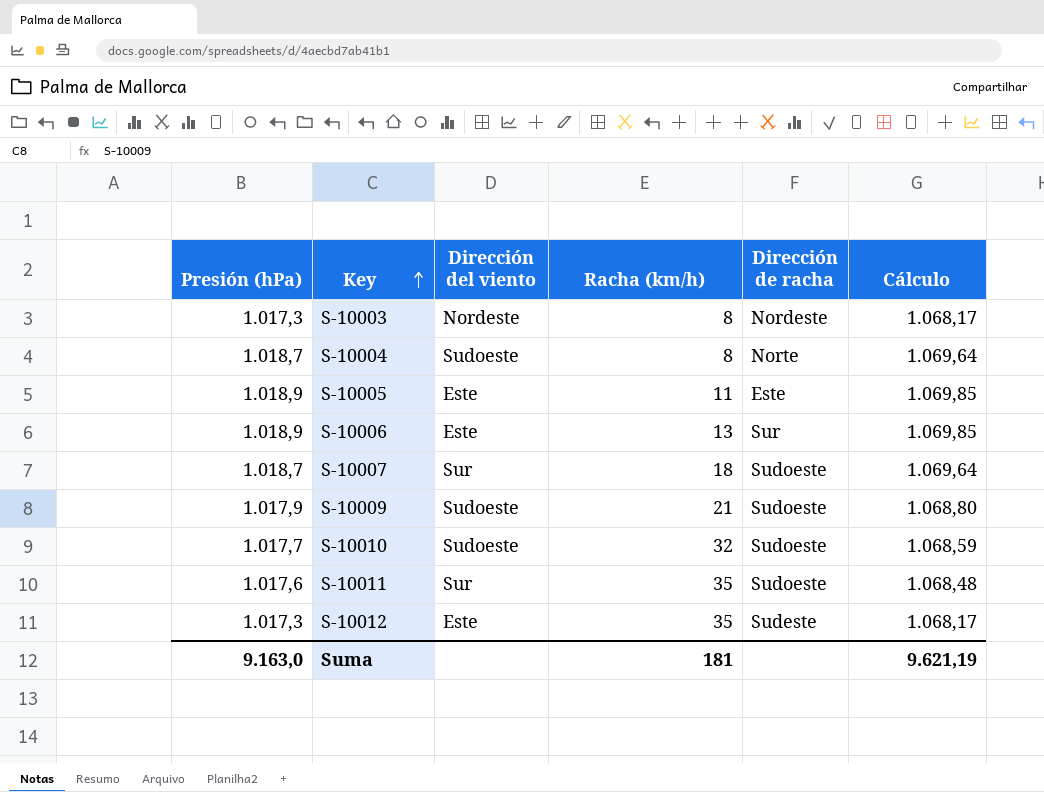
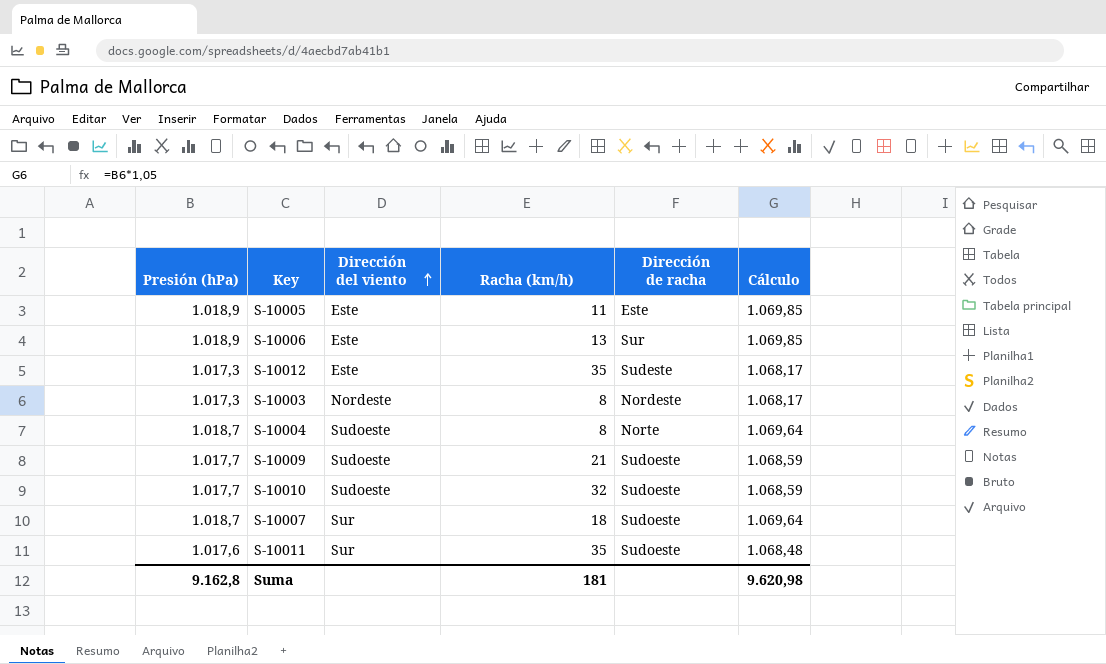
row order: Key ascending -> Dirección del viento ascending
S-10009 | Presión (hPa): 1.017,9 -> 1.017,7
S-10009 | Cálculo: 1.068,80 -> 1.068,59
Suma | Presión (hPa): 9.163,0 -> 9.162,8
Suma | Cálculo: 9.621,19 -> 9.620,98

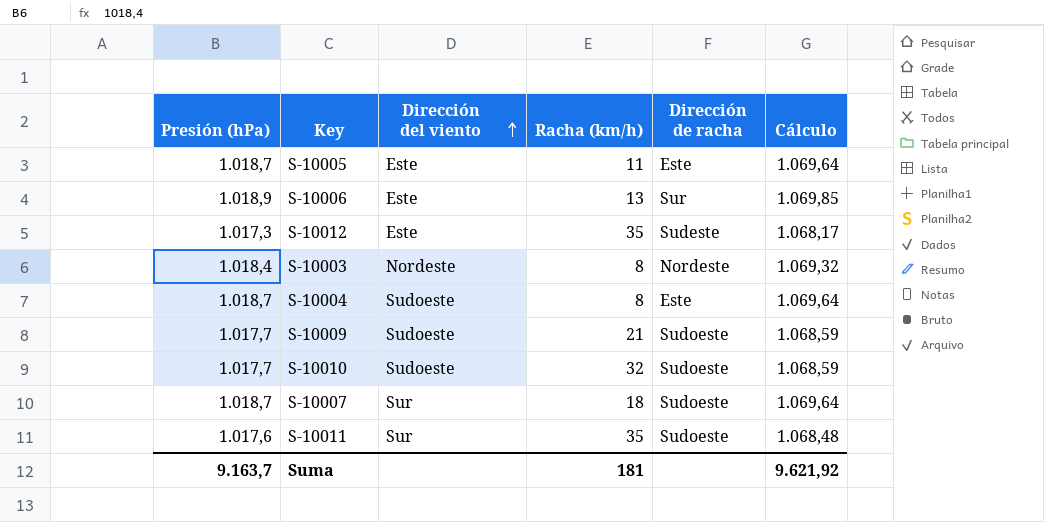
S-10005 | Presión (hPa): 1.018,9 -> 1.018,7
S-10005 | Cálculo: 1.069,85 -> 1.069,64
S-10003 | Presión (hPa): 1.017,3 -> 1.018,4
S-10003 | Cálculo: 1.068,17 -> 1.069,32
S-10004 | Dirección de racha: Norte -> Este
Suma | Presión (hPa): 9.162,8 -> 9.163,7
Suma | Cálculo: 9.620,98 -> 9.621,92

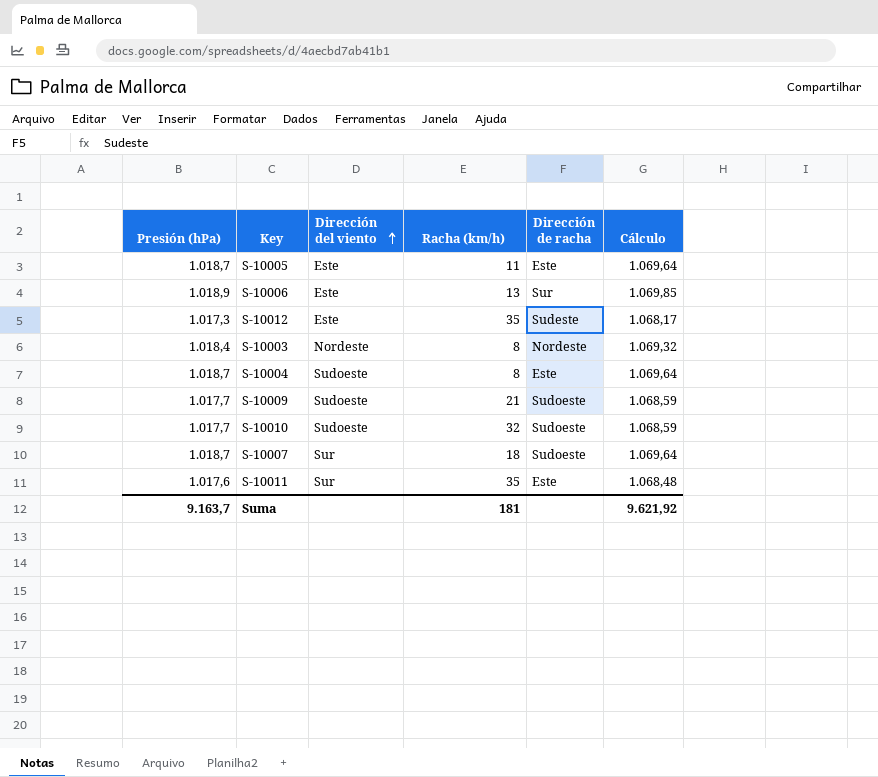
S-10011 | Dirección de racha: Sudoeste -> Este

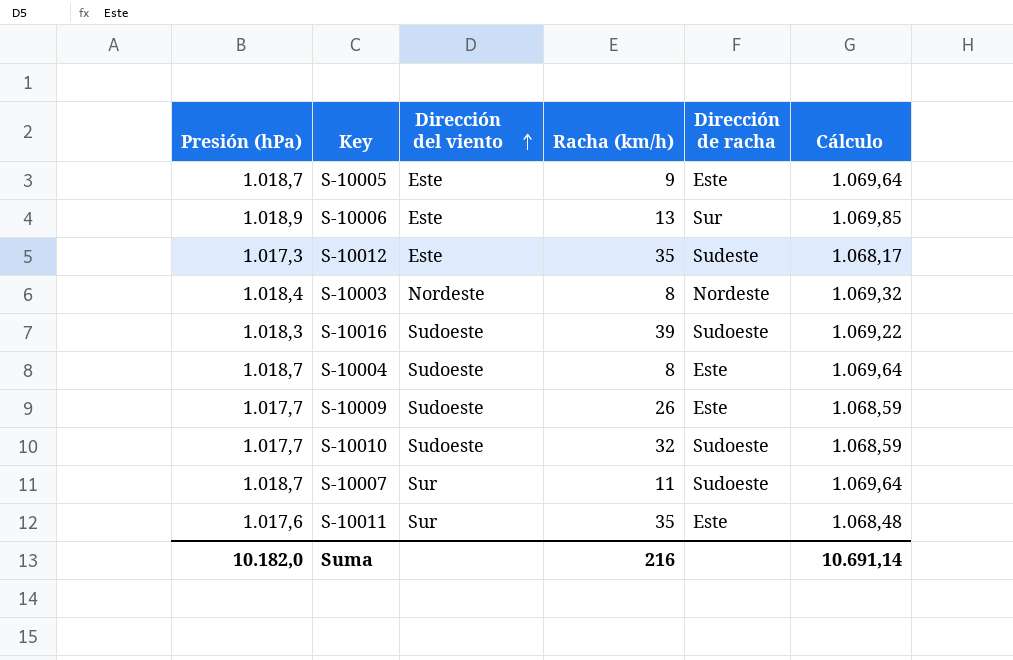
S-10005 | Racha (km/h): 11 -> 9
row S-10016: none -> 1.018,3 | Sudoeste | 39 | Sudoeste | 1.069,22
S-10009 | Racha (km/h): 21 -> 26
S-10009 | Dirección de racha: Sudoeste -> Este
S-10007 | Racha (km/h): 18 -> 11
Suma | Presión (hPa): 9.163,7 -> 10.182,0
Suma | Racha (km/h): 181 -> 216
Suma | Cálculo: 9.621,92 -> 10.691,14

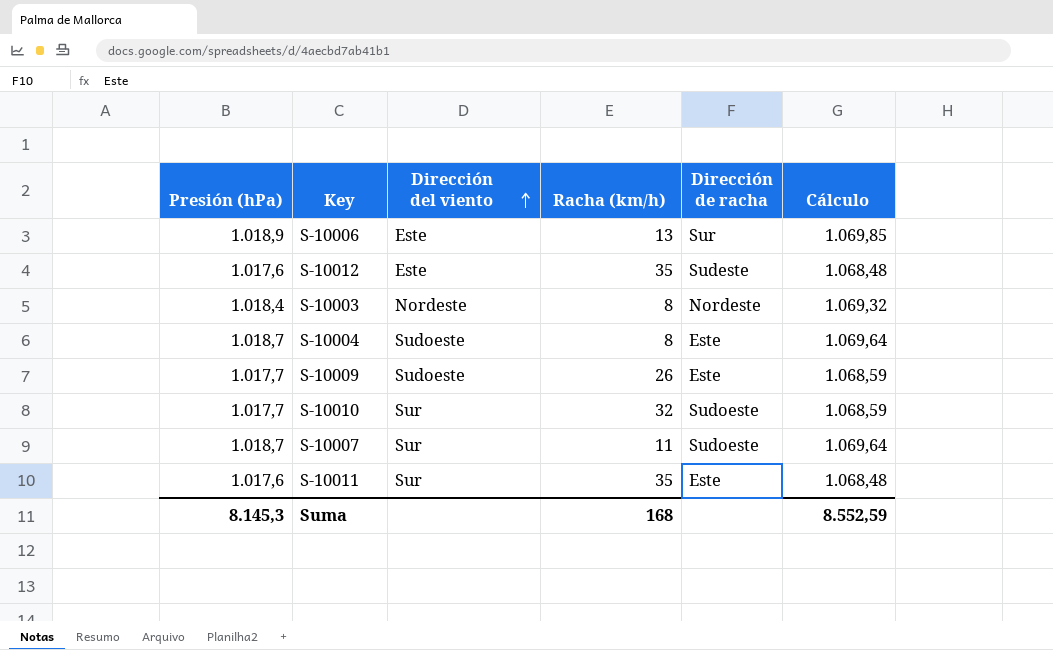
row S-10005: 1.018,7 | Este | 9 | Este | 1.069,64 -> none
row S-10016: 1.018,3 | Sudoeste | 39 | Sudoeste | 1.069,22 -> none
S-10012 | Presión (hPa): 1.017,3 -> 1.017,6
S-10012 | Cálculo: 1.068,17 -> 1.068,48
S-10010 | Dirección del viento: Sudoeste -> Sur
Suma | Presión (hPa): 10.182,0 -> 8.145,3
Suma | Racha (km/h): 216 -> 168
Suma | Cálculo: 10.691,14 -> 8.552,59

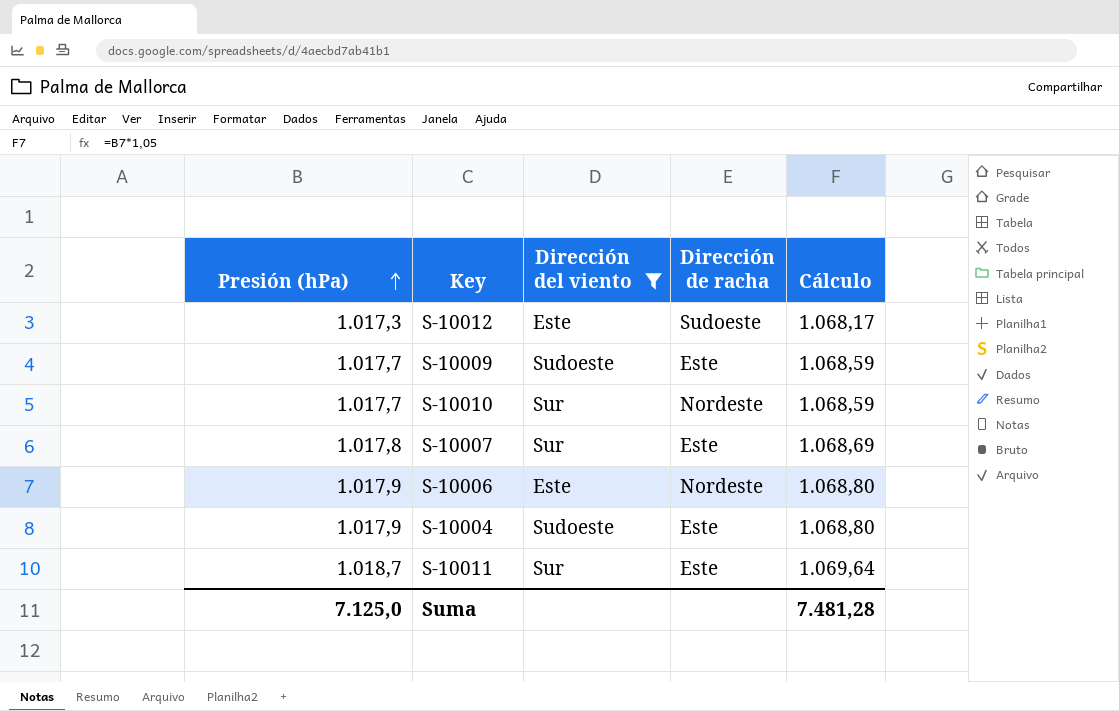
filter: none -> Dirección del viento != Nordeste
row order: Dirección del viento ascending -> Presión (hPa) ascending
column Racha (km/h) | position: 4 -> none
S-10012 | Presión (hPa): 1.017,6 -> 1.017,3
S-10012 | Dirección de racha: Sudeste -> Sudoeste
S-10012 | Cálculo: 1.068,48 -> 1.068,17
S-10010 | Dirección de racha: Sudoeste -> Nordeste
S-10007 | Presión (hPa): 1.018,7 -> 1.017,8
S-10007 | Dirección de racha: Sudoeste -> Este
S-10007 | Cálculo: 1.069,64 -> 1.068,69
S-10006 | Presión (hPa): 1.018,9 -> 1.017,9
S-10006 | Dirección de racha: Sur -> Nordeste
S-10006 | Cálculo: 1.069,85 -> 1.068,80
S-10004 | Presión (hPa): 1.018,7 -> 1.017,9
S-10004 | Cálculo: 1.069,64 -> 1.068,80
S-10011 | Presión (hPa): 1.017,6 -> 1.018,7
S-10011 | Cálculo: 1.068,48 -> 1.069,64
Suma | Presión (hPa): 8.145,3 -> 7.125,0
Suma | Cálculo: 8.552,59 -> 7.481,28

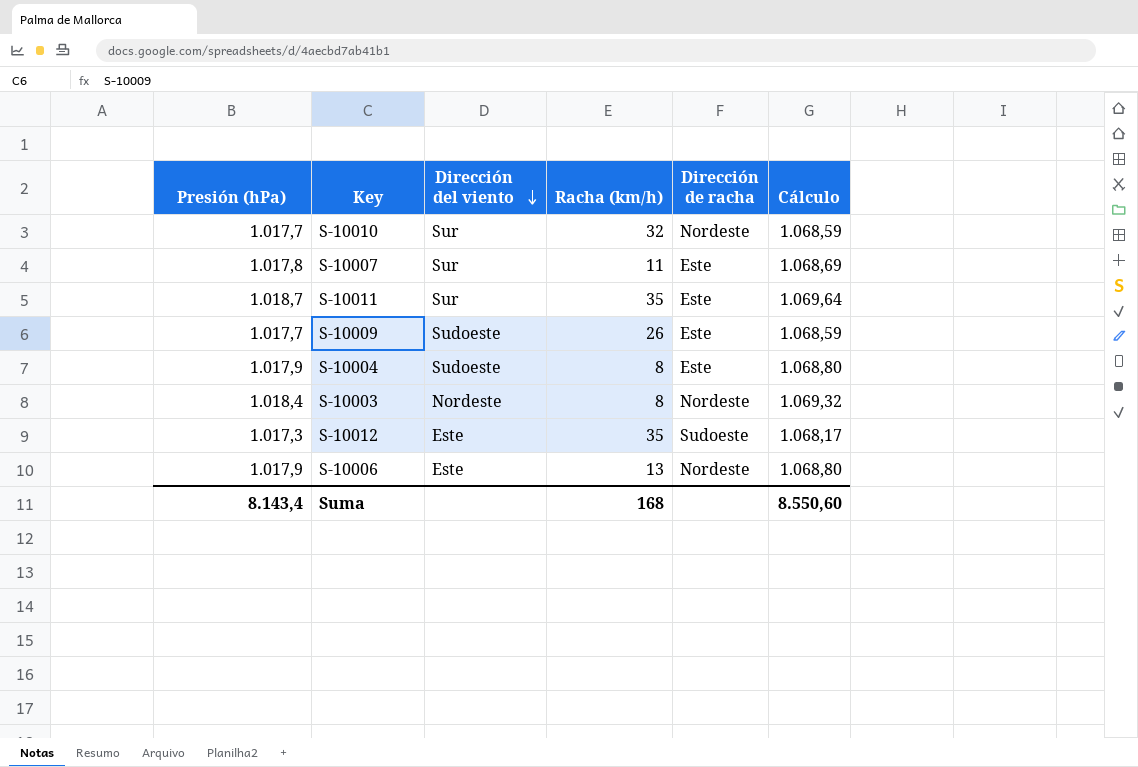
filter: Dirección del viento != Nordeste -> none
row order: Presión (hPa) ascending -> Dirección del viento descending
column Racha (km/h) | position: none -> 4
Suma | Presión (hPa): 7.125,0 -> 8.143,4
Suma | Cálculo: 7.481,28 -> 8.550,60

